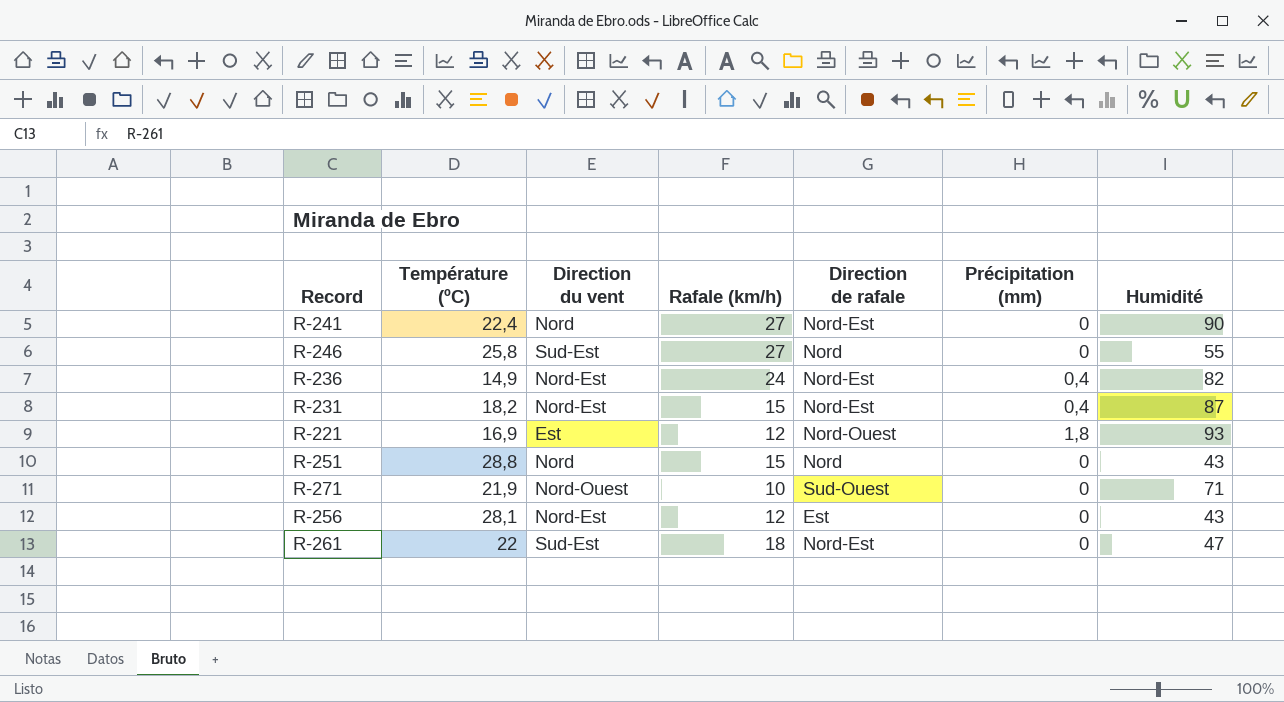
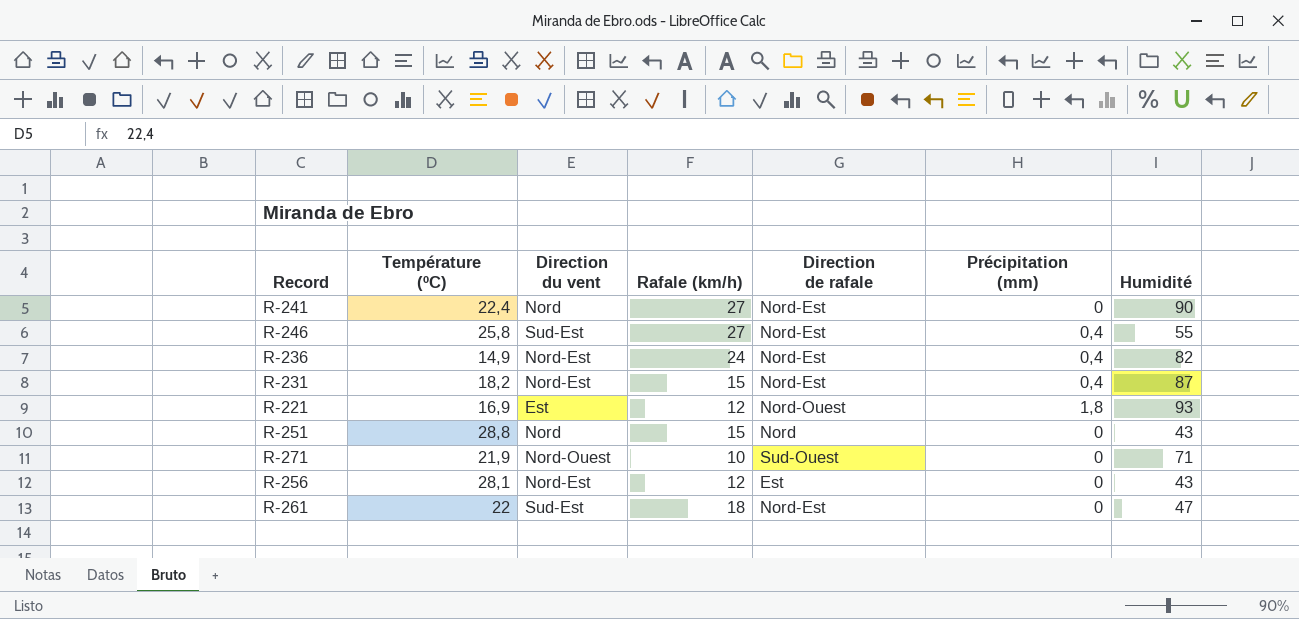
R-246 | Direction de rafale: Nord -> Nord-Est
R-246 | Précipitation (mm): 0 -> 0,4

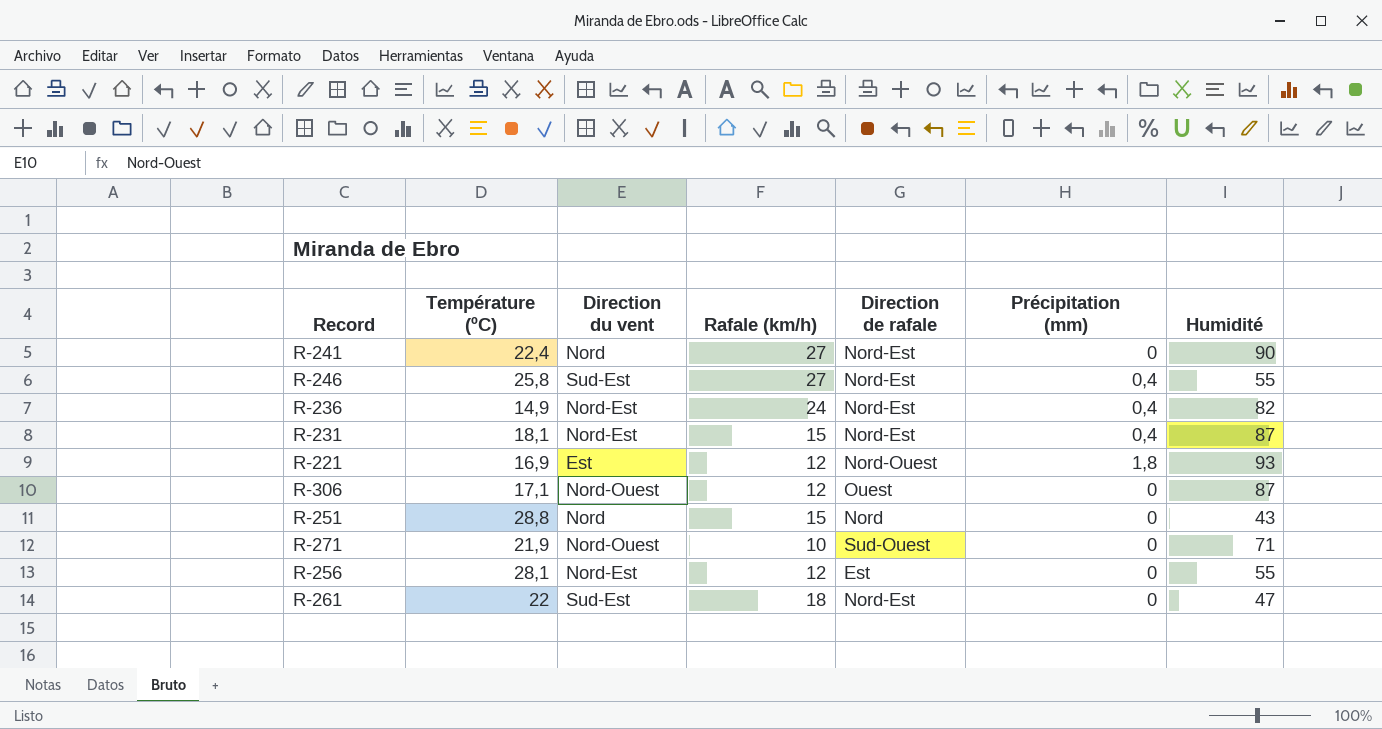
R-231 | Température (ºC): 18,2 -> 18,1
row R-306: none -> 17,1 | Nord-Ouest | 12 | Ouest | 0 | 87
R-256 | Humidité: 43 -> 55

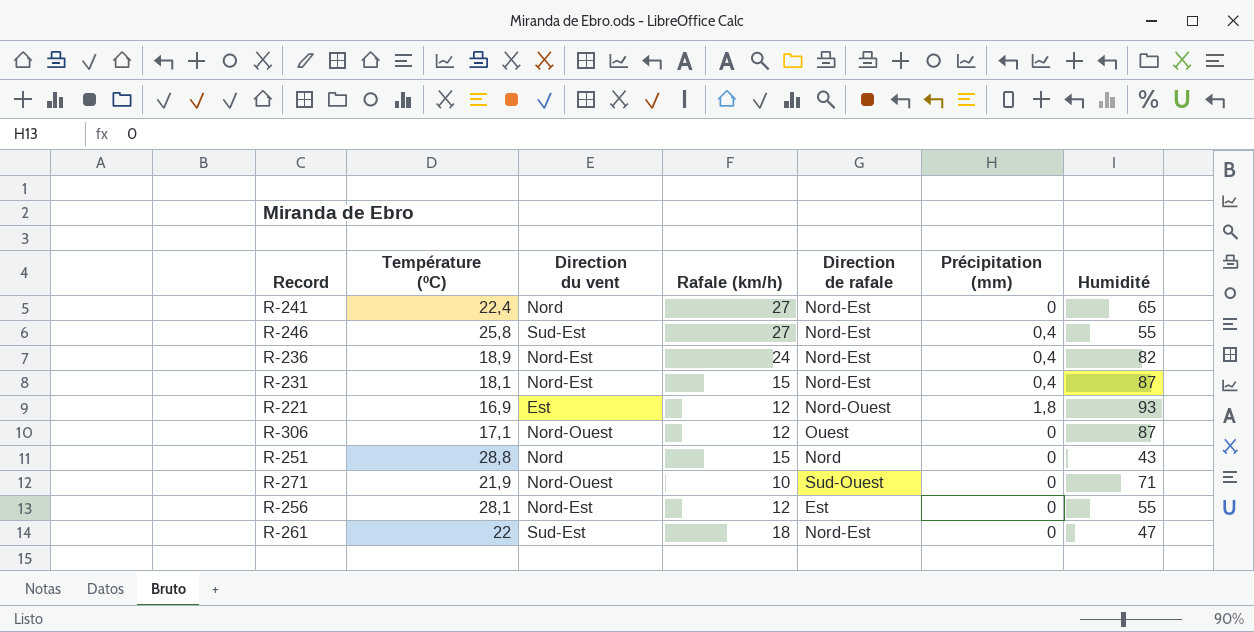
R-241 | Humidité: 90 -> 65
R-236 | Température (ºC): 14,9 -> 18,9

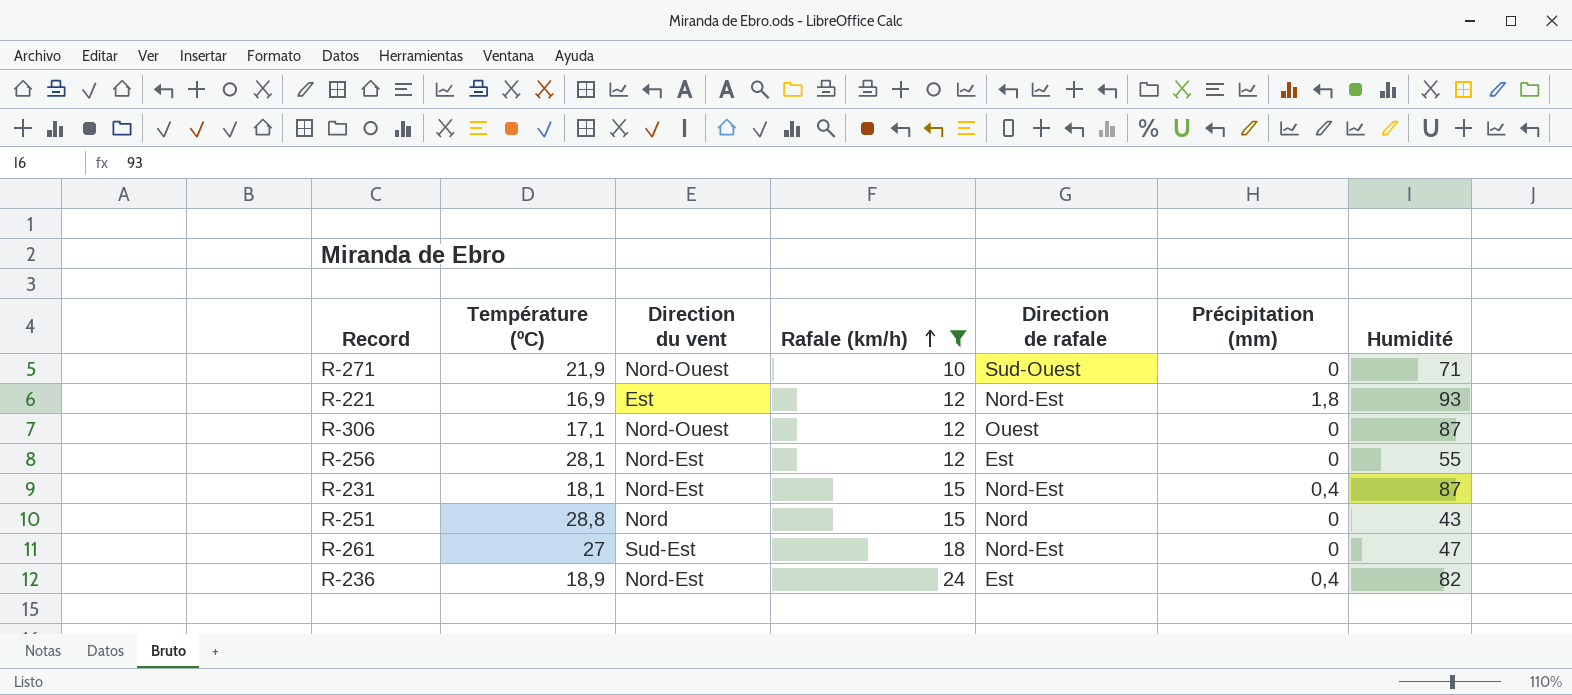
filter: none -> Rafale (km/h) != 27
row order: none -> Rafale (km/h) ascending
R-221 | Direction de rafale: Nord-Ouest -> Nord-Est
R-261 | Température (ºC): 22 -> 27
R-236 | Direction de rafale: Nord-Est -> Est

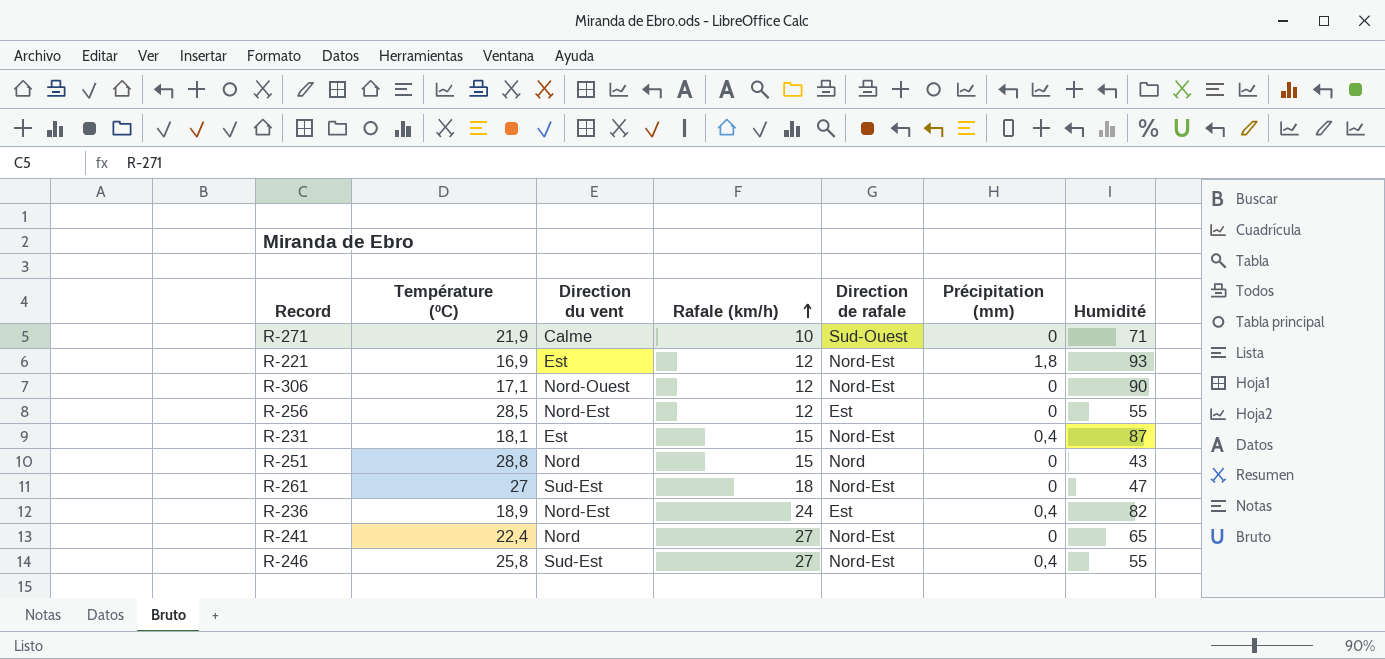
filter: Rafale (km/h) != 27 -> none
R-271 | Direction du vent: Nord-Ouest -> Calme
R-306 | Direction de rafale: Ouest -> Nord-Est
R-306 | Humidité: 87 -> 90
R-256 | Température (ºC): 28,1 -> 28,5
R-231 | Direction du vent: Nord-Est -> Est

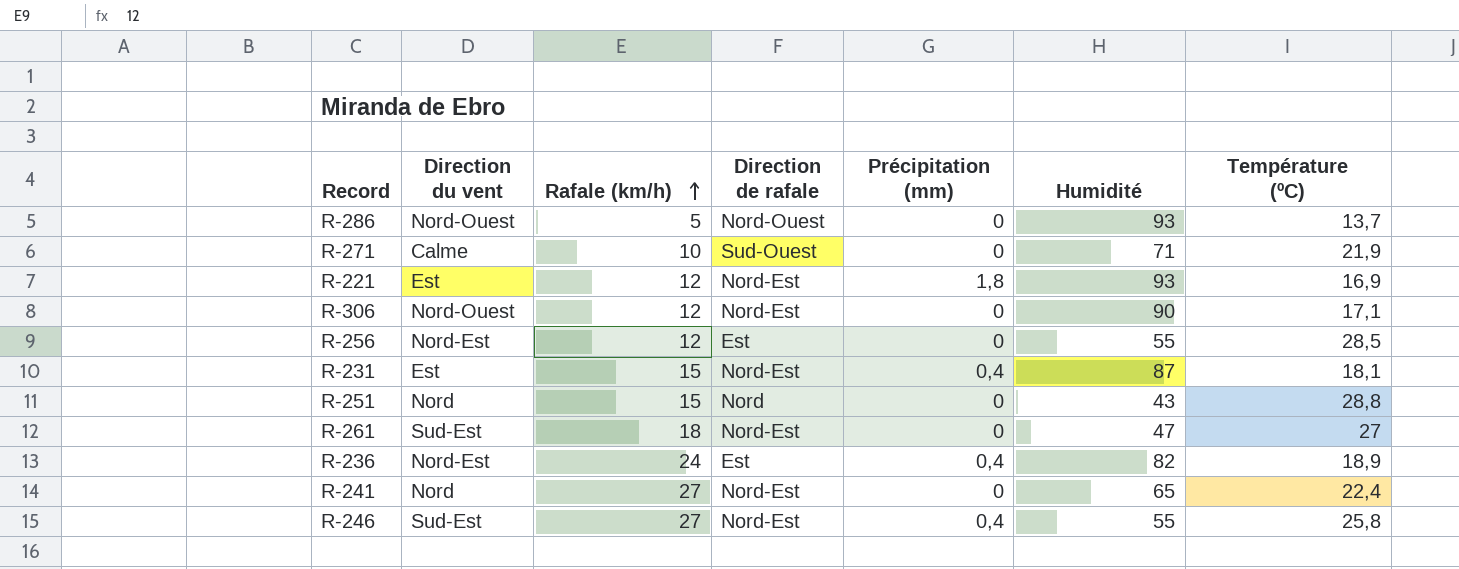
column Température (ºC) | position: 2 -> 7
row R-286: none -> Nord-Ouest | 5 | Nord-Ouest | 0 | 93 | 13,7

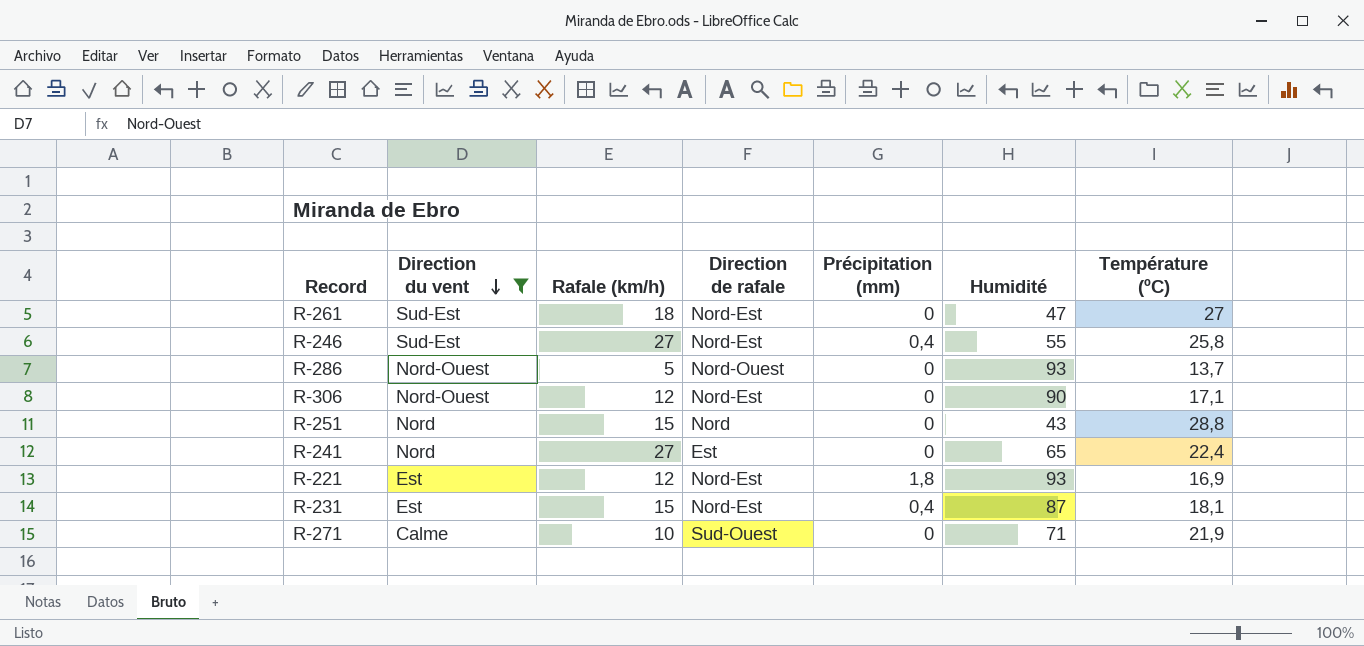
filter: none -> Direction du vent != Nord-Est
row order: Rafale (km/h) ascending -> Direction du vent descending
R-241 | Direction de rafale: Nord-Est -> Est

